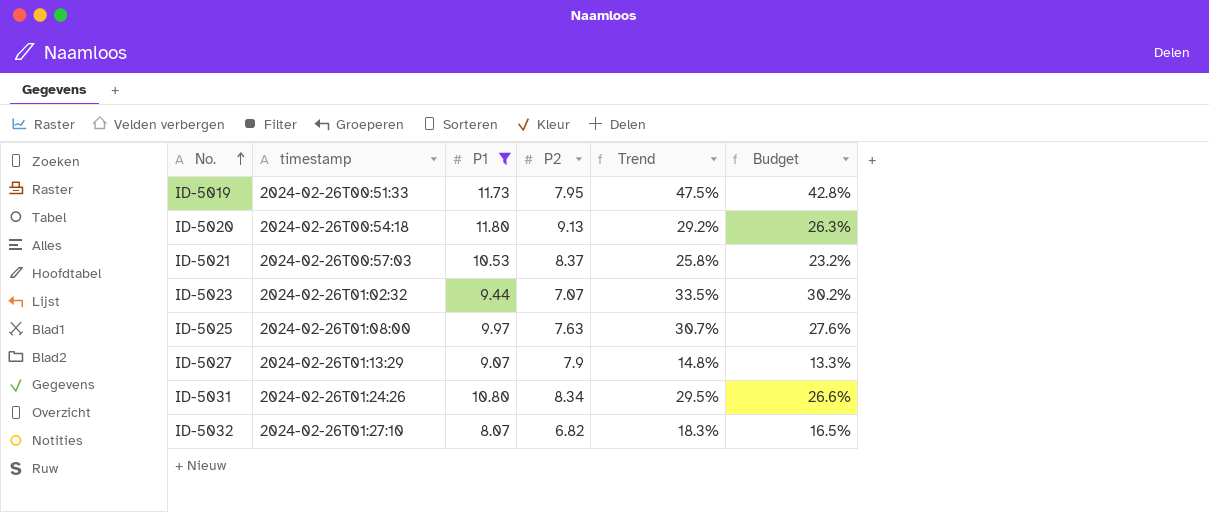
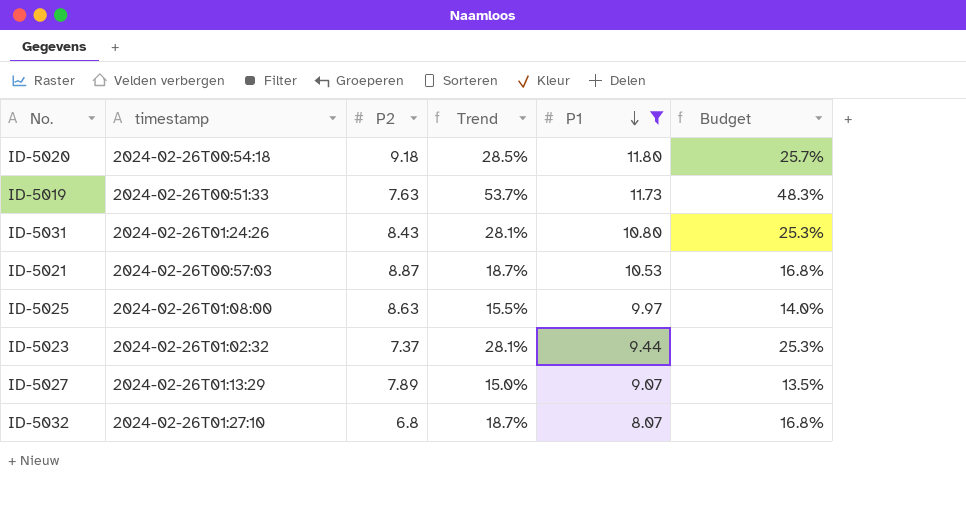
row order: No. ascending -> P1 descending
column P1 | position: 3 -> 5
ID-5020 | P2: 9.13 -> 9.18
ID-5020 | Trend: 29.2% -> 28.5%
ID-5020 | Budget: 26.3% -> 25.7%
ID-5019 | P2: 7.95 -> 7.63
ID-5019 | Trend: 47.5% -> 53.7%
ID-5019 | Budget: 42.8% -> 48.3%
ID-5031 | P2: 8.34 -> 8.43
ID-5031 | Trend: 29.5% -> 28.1%
ID-5031 | Budget: 26.6% -> 25.3%
ID-5021 | P2: 8.37 -> 8.87
ID-5021 | Trend: 25.8% -> 18.7%
ID-5021 | Budget: 23.2% -> 16.8%
ID-5025 | P2: 7.63 -> 8.63
ID-5025 | Trend: 30.7% -> 15.5%
ID-5025 | Budget: 27.6% -> 14.0%
ID-5023 | P2: 7.07 -> 7.37
ID-5023 | Trend: 33.5% -> 28.1%
ID-5023 | Budget: 30.2% -> 25.3%
ID-5027 | P2: 7.9 -> 7.89
ID-5027 | Trend: 14.8% -> 15.0%
ID-5027 | Budget: 13.3% -> 13.5%
ID-5032 | P2: 6.82 -> 6.8
ID-5032 | Trend: 18.3% -> 18.7%
ID-5032 | Budget: 16.5% -> 16.8%

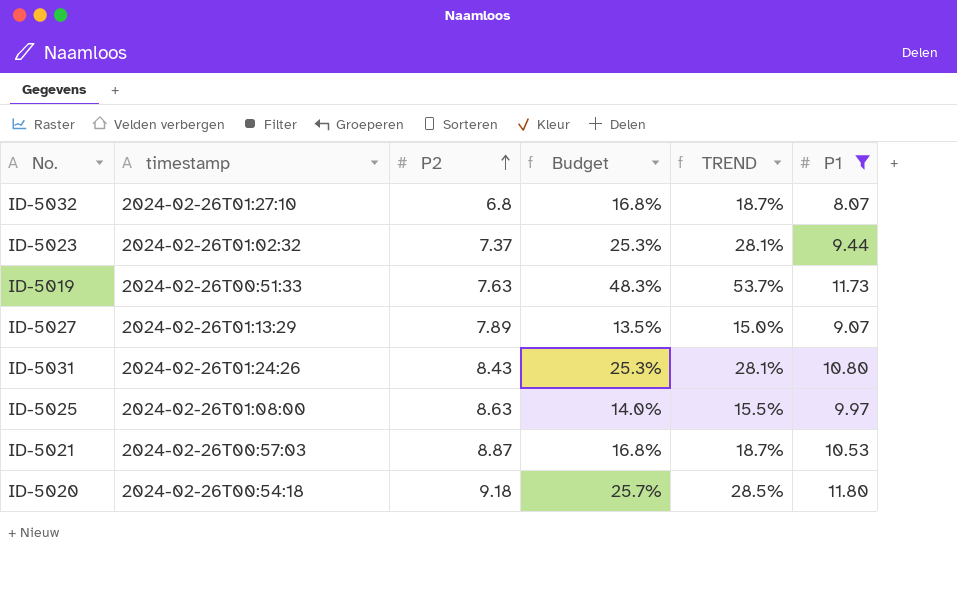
row order: P1 descending -> P2 ascending
column Budget | position: 6 -> 4
column name: Trend -> TREND

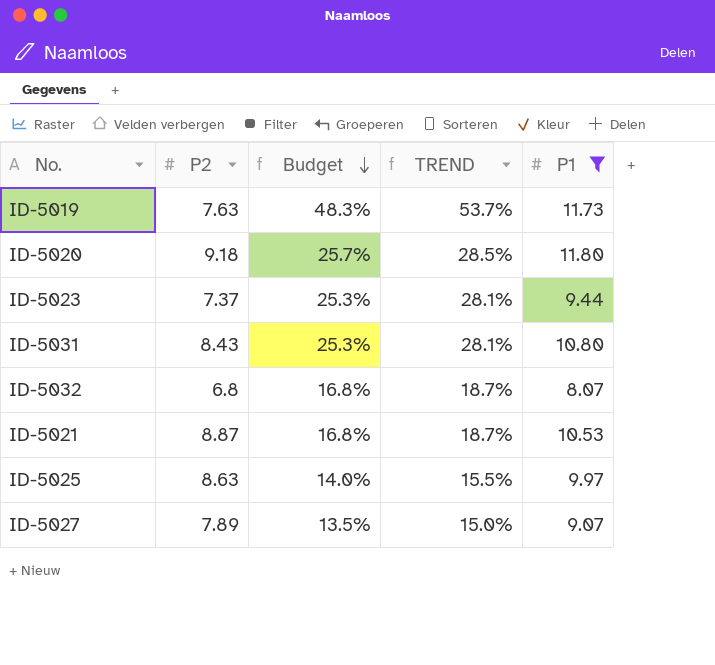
row order: P2 ascending -> Budget descending
column timestamp | position: 2 -> none

